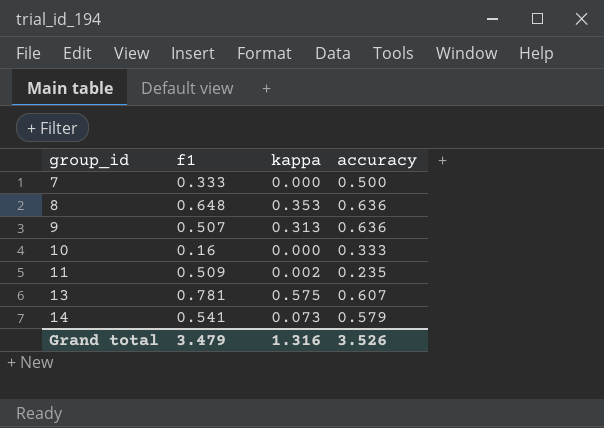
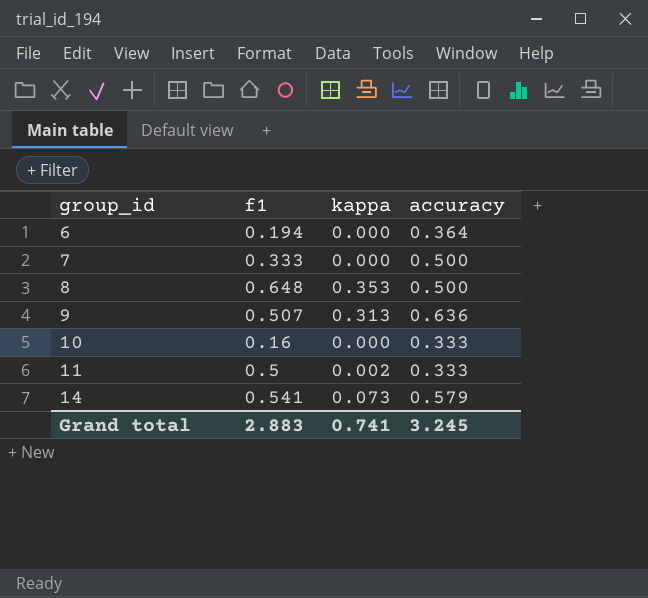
row 13: 0.781 | 0.575 | 0.607 -> none
row 6: none -> 0.194 | 0.000 | 0.364
8 | accuracy: 0.636 -> 0.500
11 | f1: 0.509 -> 0.5
11 | accuracy: 0.235 -> 0.333
Grand total | f1: 3.479 -> 2.883
Grand total | kappa: 1.316 -> 0.741
Grand total | accuracy: 3.526 -> 3.245

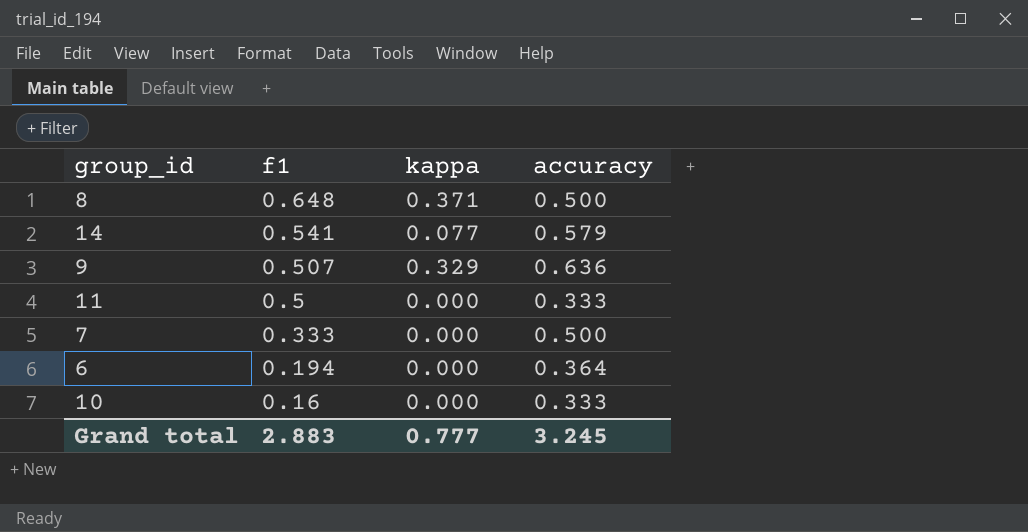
row order: group_id ascending -> f1 descending
8 | kappa: 0.353 -> 0.371
14 | kappa: 0.073 -> 0.077
9 | kappa: 0.313 -> 0.329
11 | kappa: 0.002 -> 0.000
Grand total | kappa: 0.741 -> 0.777

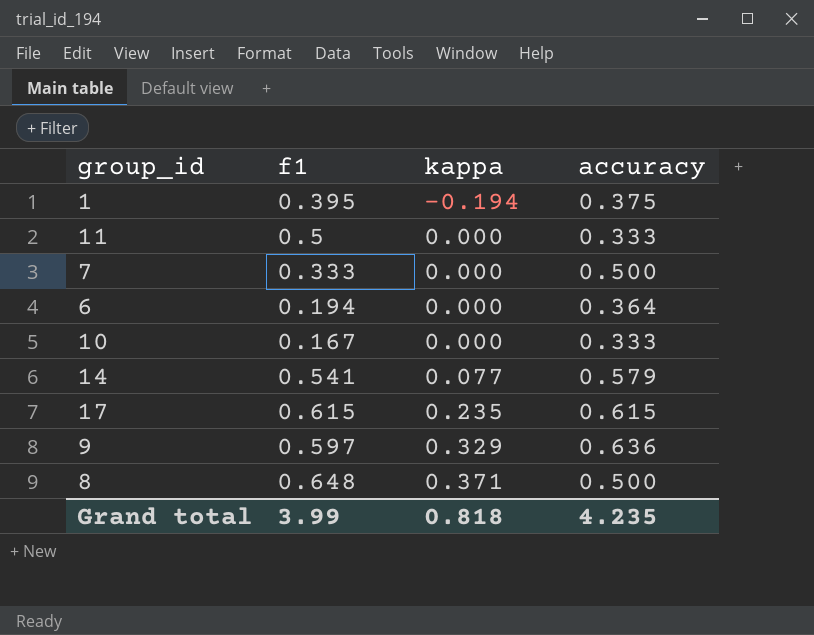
row order: f1 descending -> kappa ascending
row 1: none -> 0.395 | -0.194 | 0.375
10 | f1: 0.16 -> 0.167
row 17: none -> 0.615 | 0.235 | 0.615
9 | f1: 0.507 -> 0.597
Grand total | f1: 2.883 -> 3.99
Grand total | kappa: 0.777 -> 0.818
Grand total | accuracy: 3.245 -> 4.235

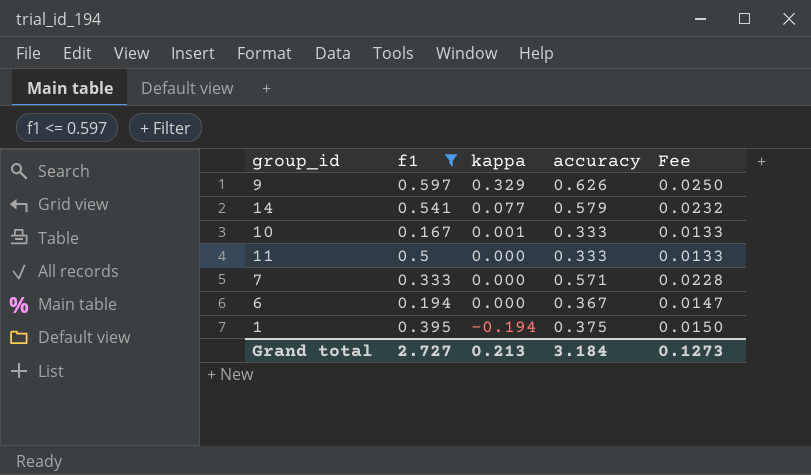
filter: none -> f1 <= 0.597
row order: kappa ascending -> kappa descending
column Fee | formula: none -> [accuracy] * 0.04
9 | accuracy: 0.636 -> 0.626
10 | kappa: 0.000 -> 0.001
7 | accuracy: 0.500 -> 0.571
6 | accuracy: 0.364 -> 0.367
Grand total | f1: 3.99 -> 2.727
Grand total | kappa: 0.818 -> 0.213
Grand total | accuracy: 4.235 -> 3.184

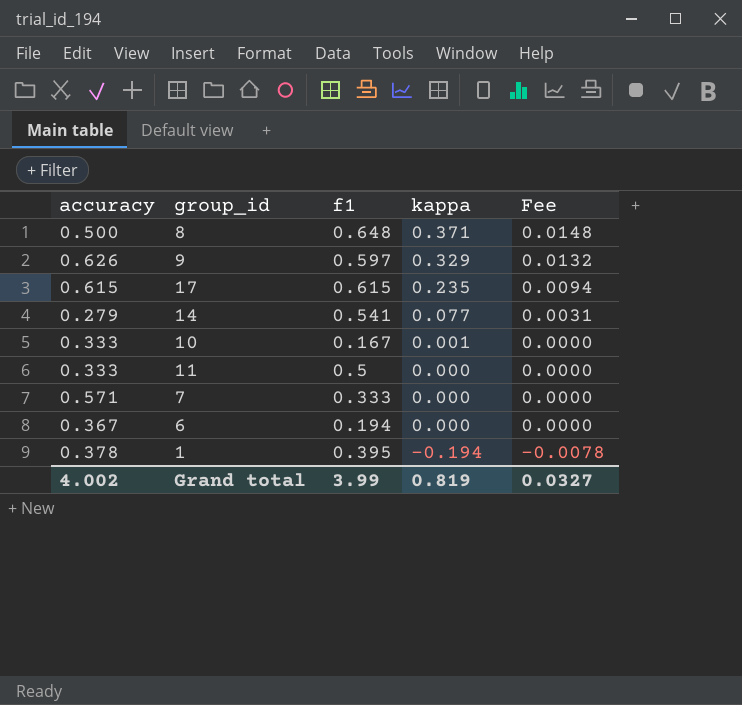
filter: f1 <= 0.597 -> none
column accuracy | position: 4 -> 1
column Fee | formula: [accuracy] * 0.04 -> [kappa] * 0.04
14 | accuracy: 0.579 -> 0.279
1 | accuracy: 0.375 -> 0.378
Grand total | accuracy: 3.184 -> 4.002
Grand total | f1: 2.727 -> 3.99
Grand total | kappa: 0.213 -> 0.819
Grand total | Fee: 0.1273 -> 0.0327

